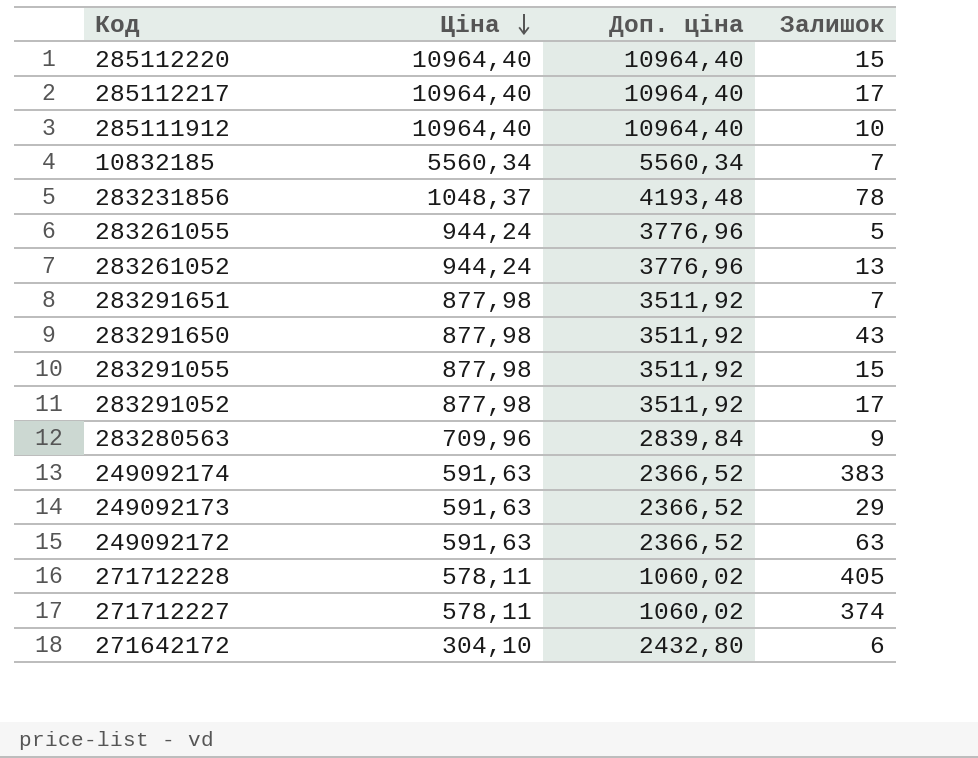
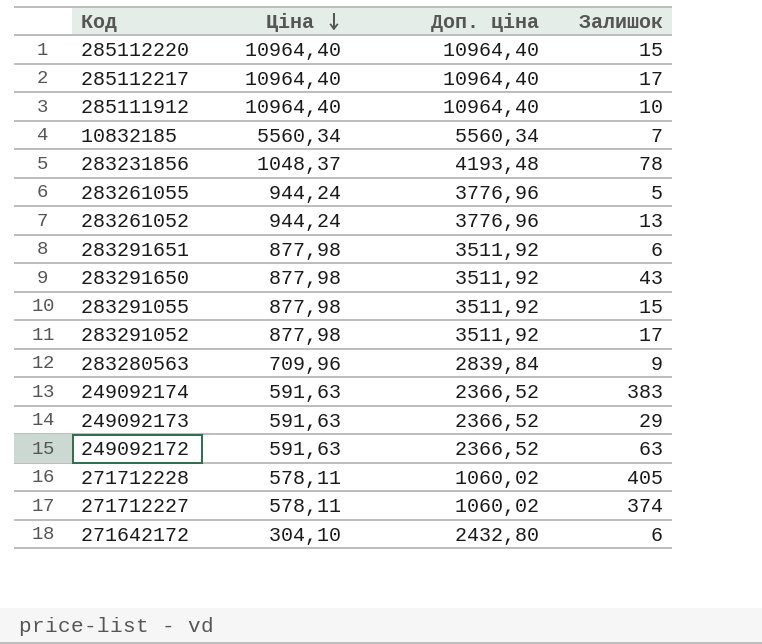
283291651 | Залишок: 7 -> 6

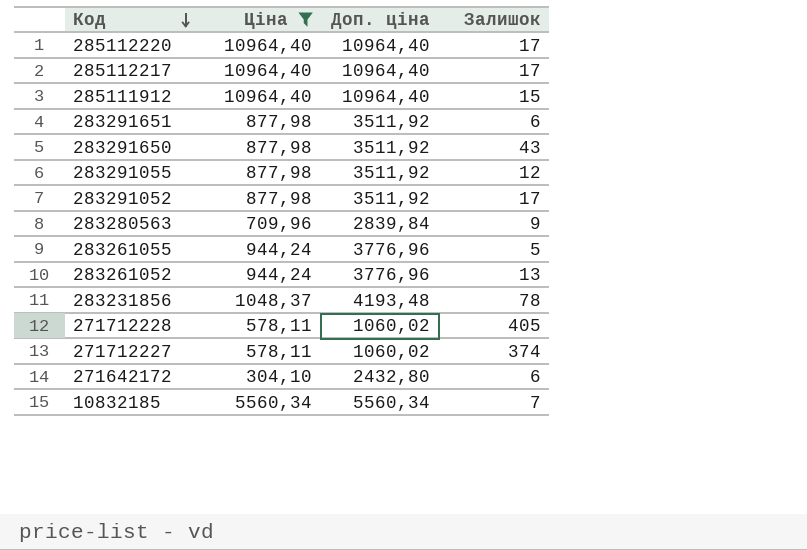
filter: none -> Ціна != 591,63
row order: Ціна descending -> Код descending
285112220 | Залишок: 15 -> 17
285111912 | Залишок: 10 -> 15
283291055 | Залишок: 15 -> 12

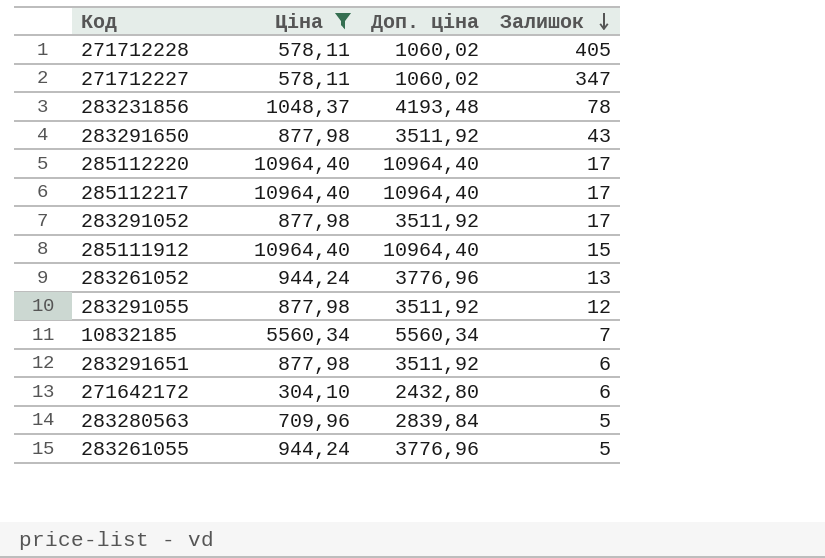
row order: Код descending -> Залишок descending
271712227 | Залишок: 374 -> 347
283280563 | Залишок: 9 -> 5

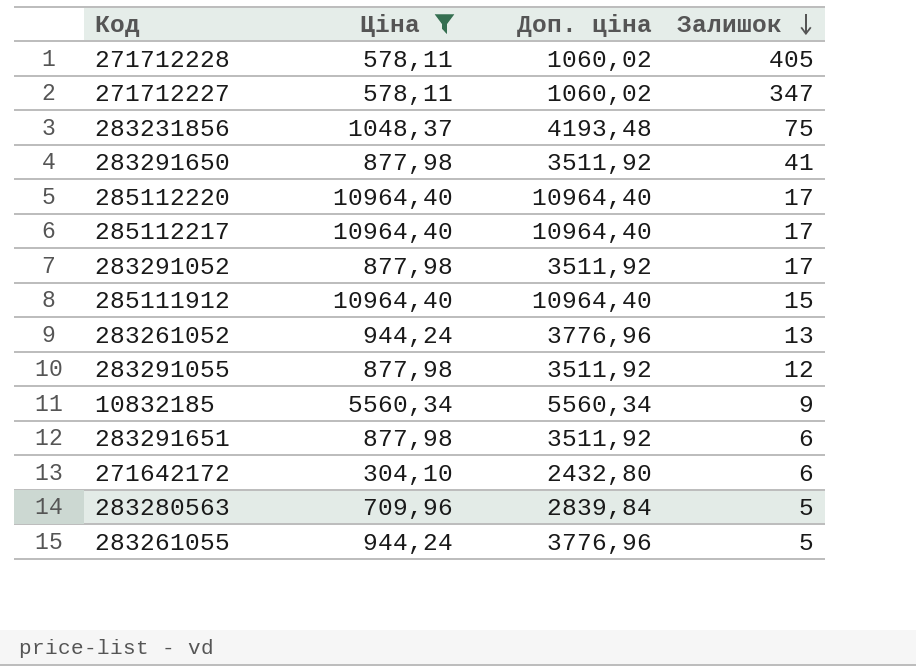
283231856 | Залишок: 78 -> 75
283291650 | Залишок: 43 -> 41
10832185 | Залишок: 7 -> 9

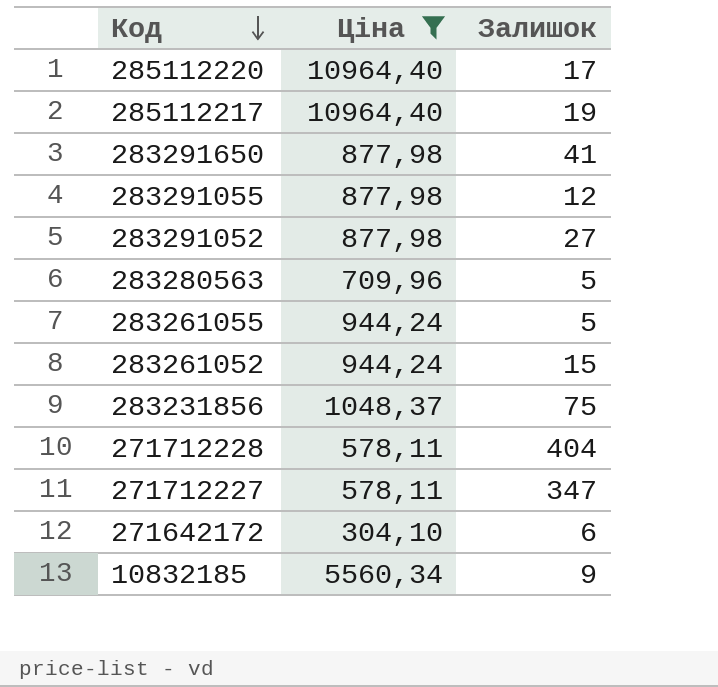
row order: Залишок descending -> Код descending
column Доп. ціна | position: 3 -> none
row 285111912: 10964,40 | 10964,40 | 15 -> none
row 283291651: 877,98 | 3511,92 | 6 -> none
285112217 | Залишок: 17 -> 19
283291052 | Залишок: 17 -> 27
283261052 | Залишок: 13 -> 15
271712228 | Залишок: 405 -> 404

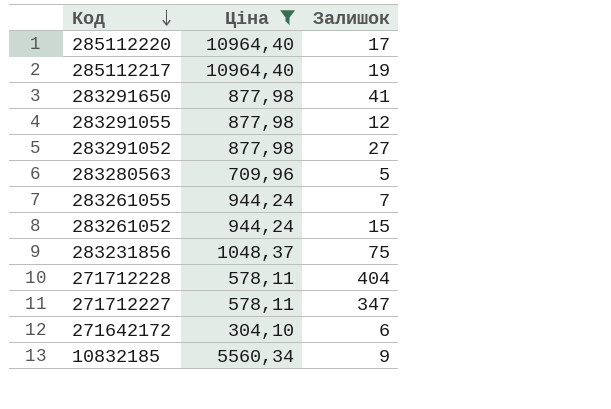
283261055 | Залишок: 5 -> 7

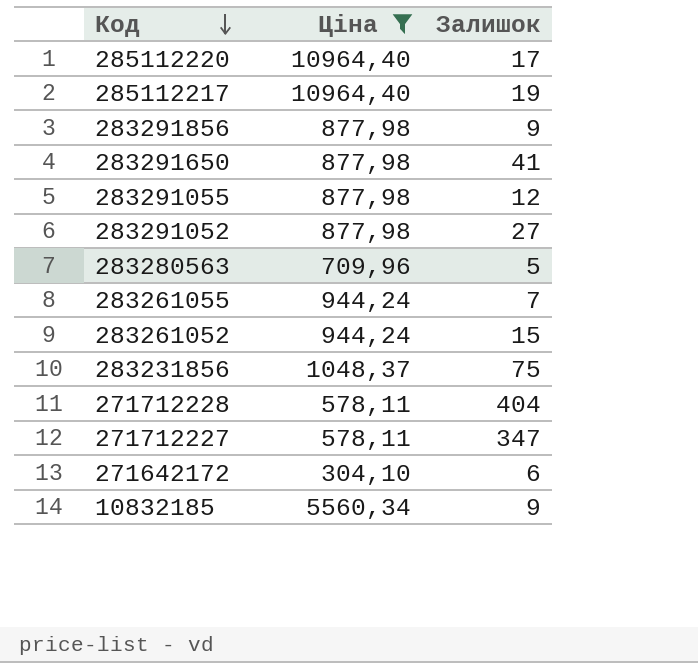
row 283291856: none -> 877,98 | 9

